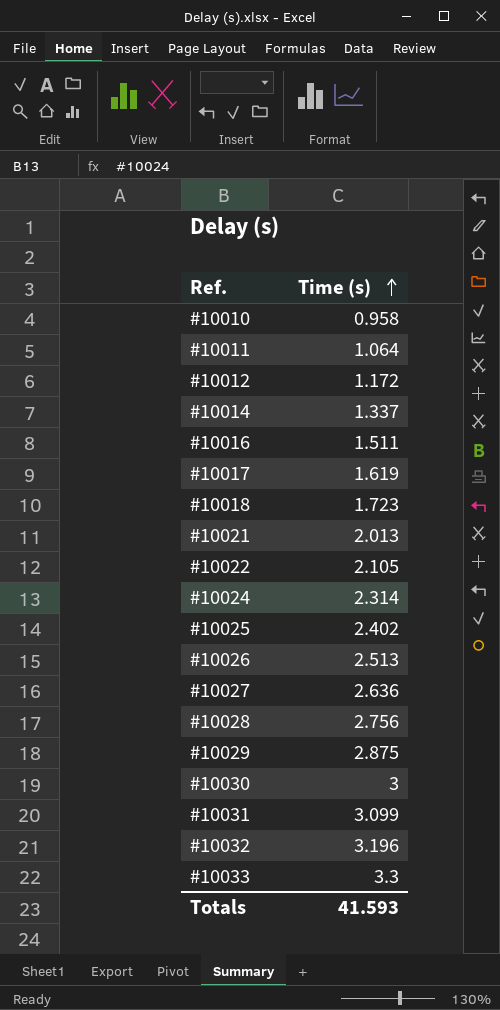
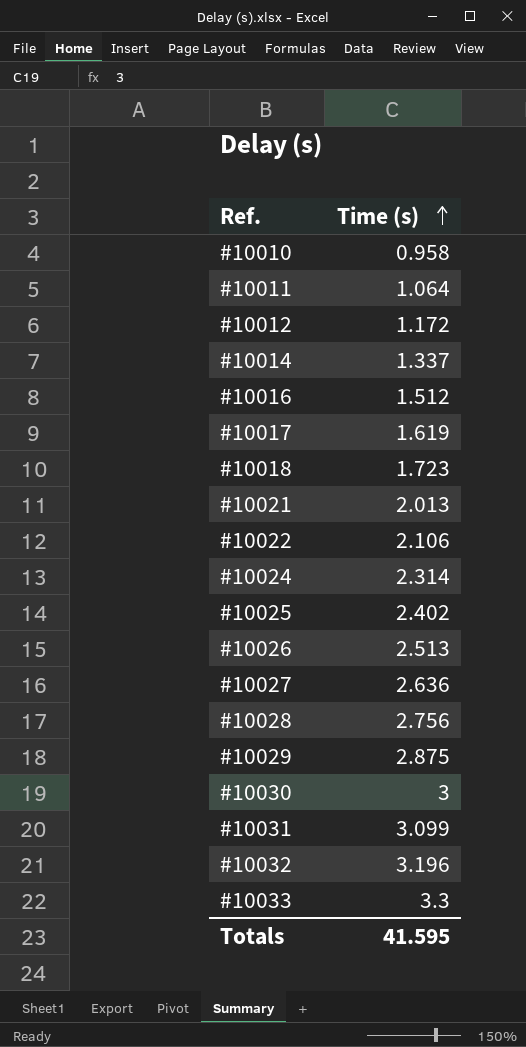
#10016 | Time (s): 1.511 -> 1.512
#10022 | Time (s): 2.105 -> 2.106
Totals | Time (s): 41.593 -> 41.595

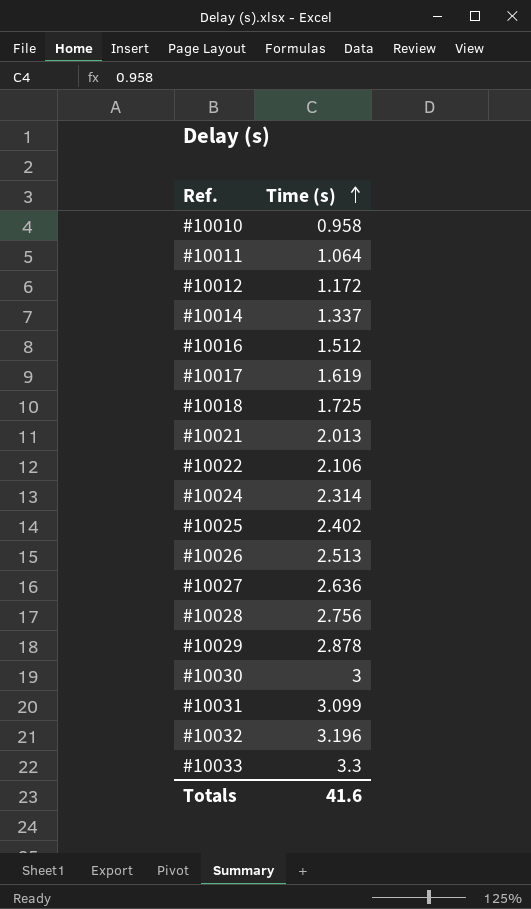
#10018 | Time (s): 1.723 -> 1.725
#10029 | Time (s): 2.875 -> 2.878
Totals | Time (s): 41.595 -> 41.6

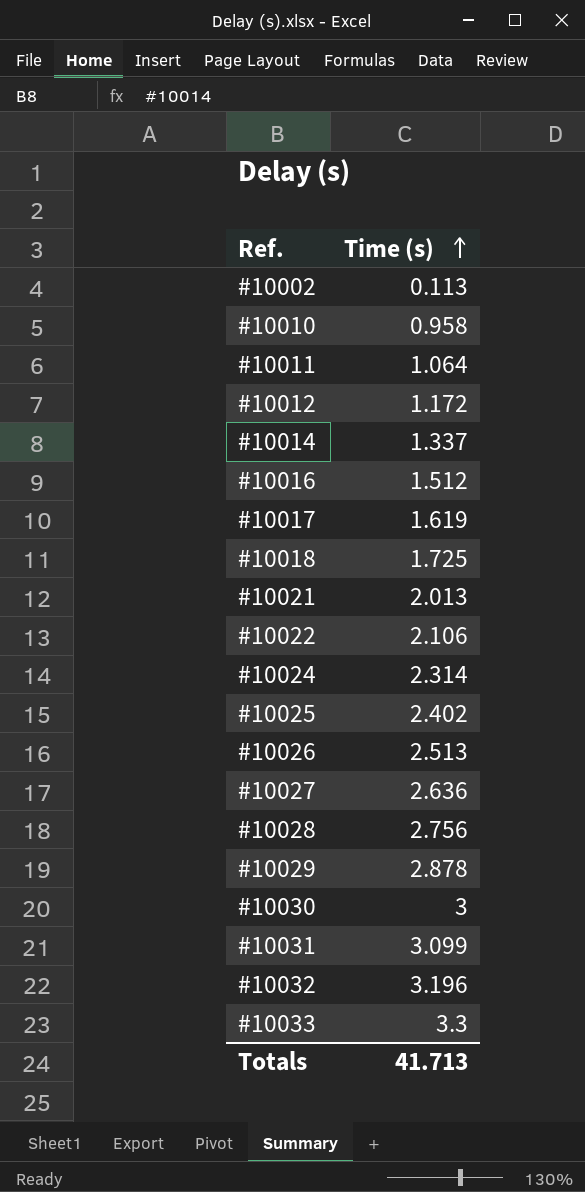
row #10002: none -> 0.113
Totals | Time (s): 41.6 -> 41.713

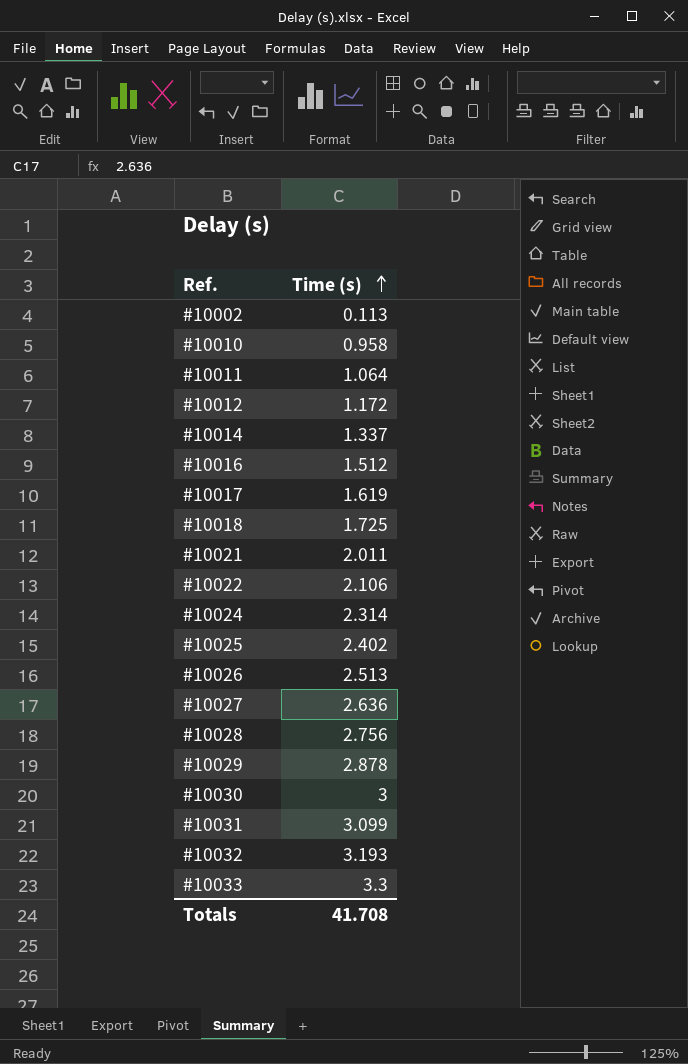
#10021 | Time (s): 2.013 -> 2.011
#10032 | Time (s): 3.196 -> 3.193
Totals | Time (s): 41.713 -> 41.708

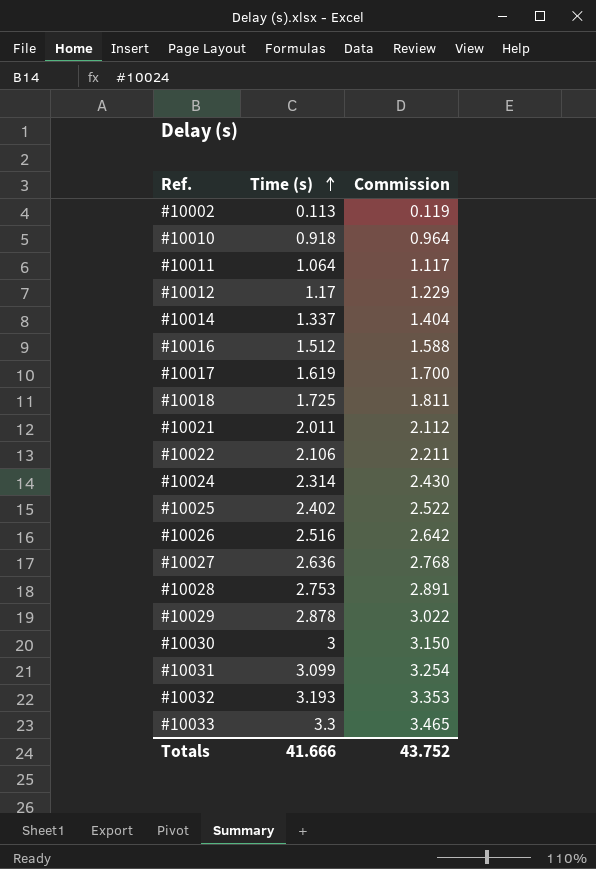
column Commission | formula: none -> [Time (s)] * 1.05
#10010 | Time (s): 0.958 -> 0.918
#10012 | Time (s): 1.172 -> 1.17
#10026 | Time (s): 2.513 -> 2.516
#10028 | Time (s): 2.756 -> 2.753
Totals | Time (s): 41.708 -> 41.666

